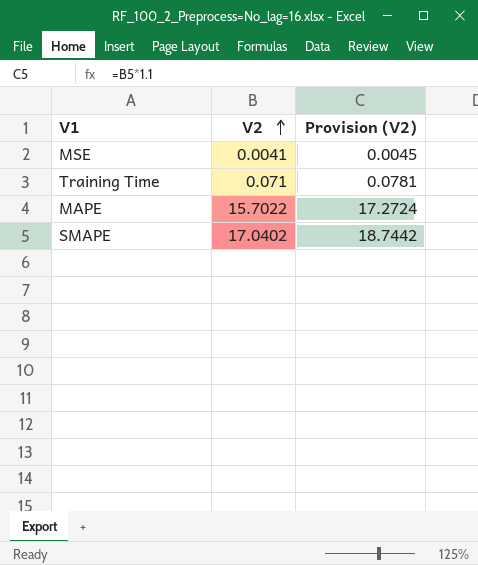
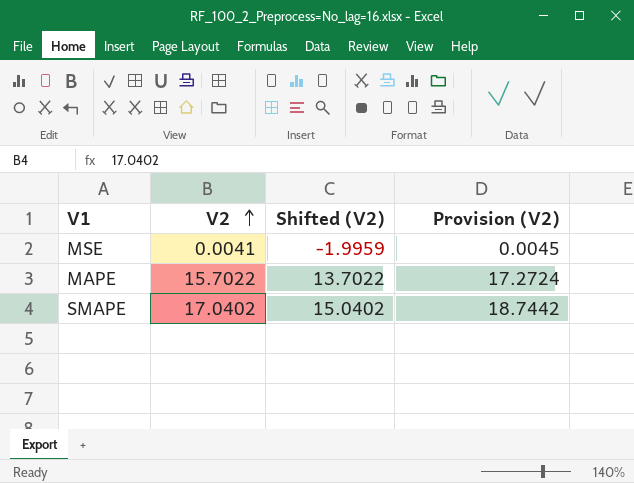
column Shifted (V2) | formula: none -> [V2] - 2
row Training Time: 0.071 | 0.0781 -> none

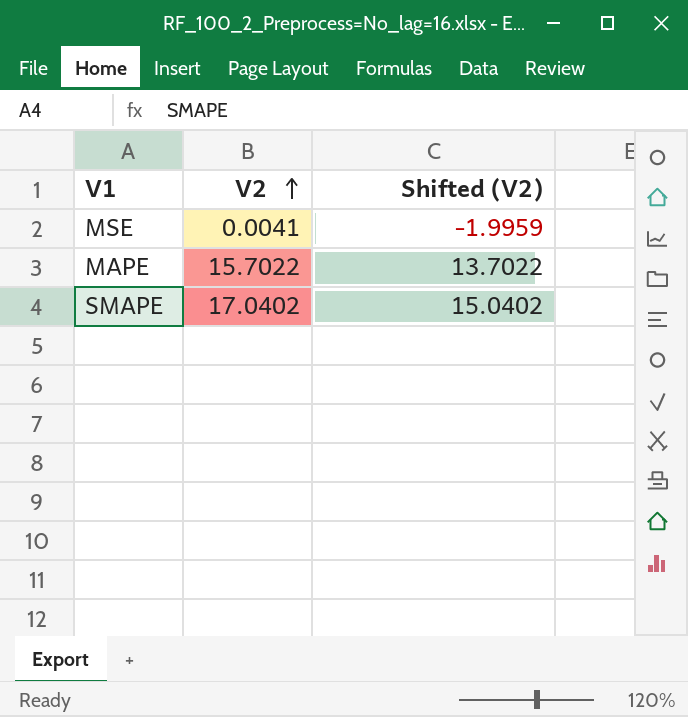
column Provision (V2) | formula: [V2] * 1.1 -> none

